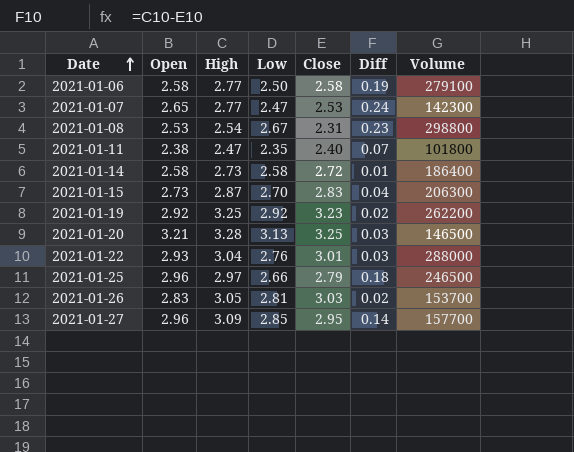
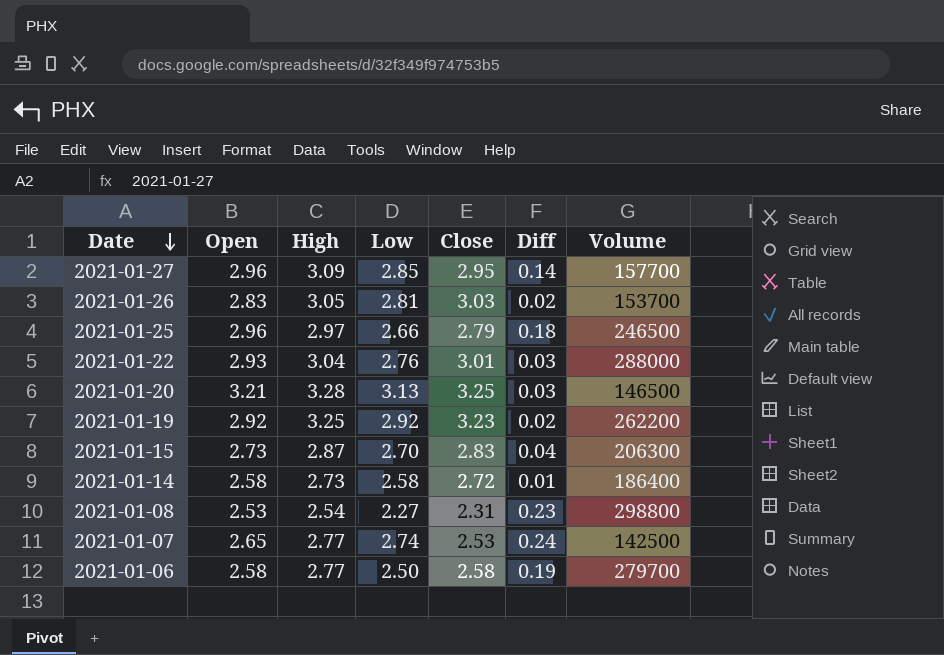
row order: Date ascending -> Date descending
row 2021-01-11: 2.38 | 2.47 | 2.35 | 2.40 | 0.07 | 101800 -> none
2021-01-08 | Low: 2.67 -> 2.27
2021-01-07 | Low: 2.47 -> 2.74
2021-01-07 | Volume: 142300 -> 142500
2021-01-06 | Volume: 279100 -> 279700

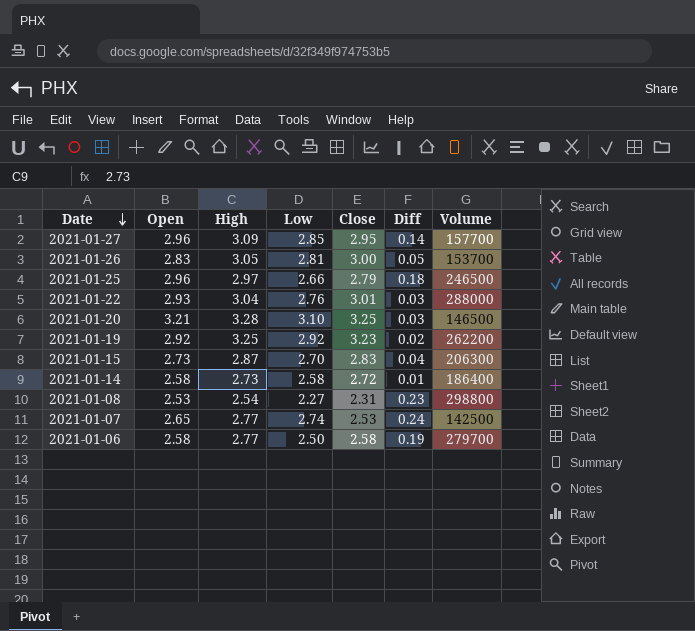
2021-01-26 | Close: 3.03 -> 3.00
2021-01-26 | Diff: 0.02 -> 0.05
2021-01-20 | Low: 3.13 -> 3.10

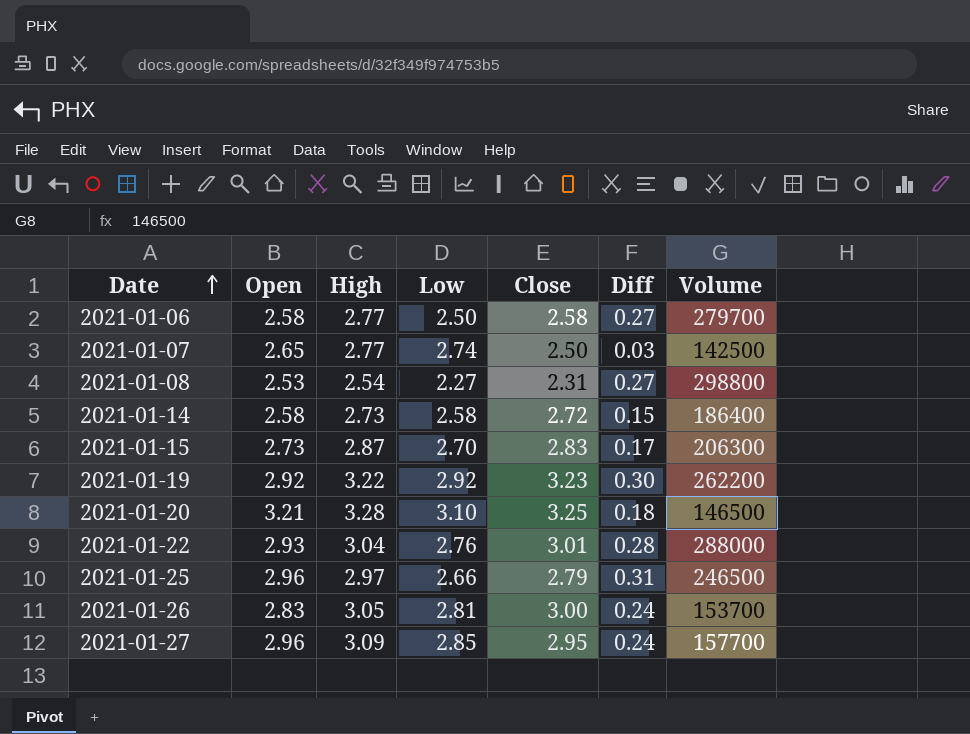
row order: Date descending -> Date ascending
column Diff | formula: [High] - [Close] -> [High] - [Low]
2021-01-07 | Close: 2.53 -> 2.50
2021-01-19 | High: 3.25 -> 3.22

